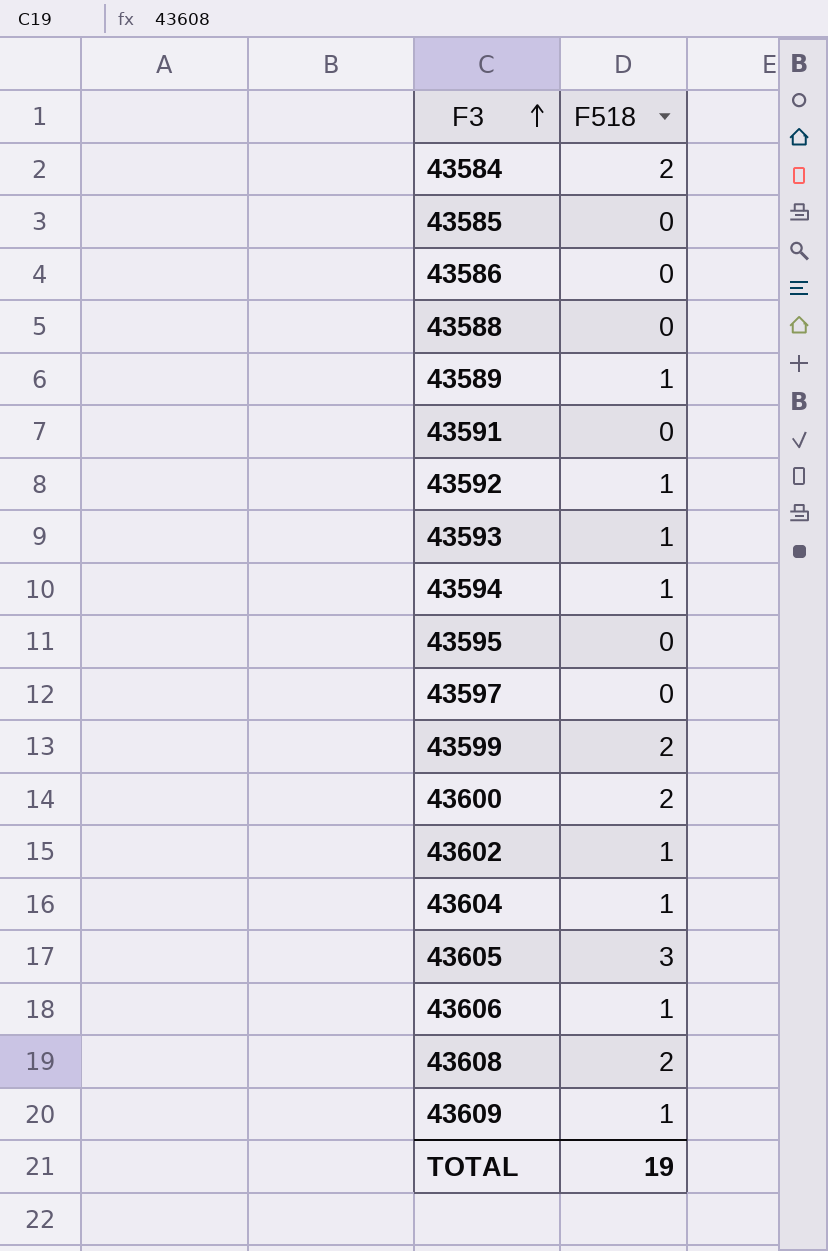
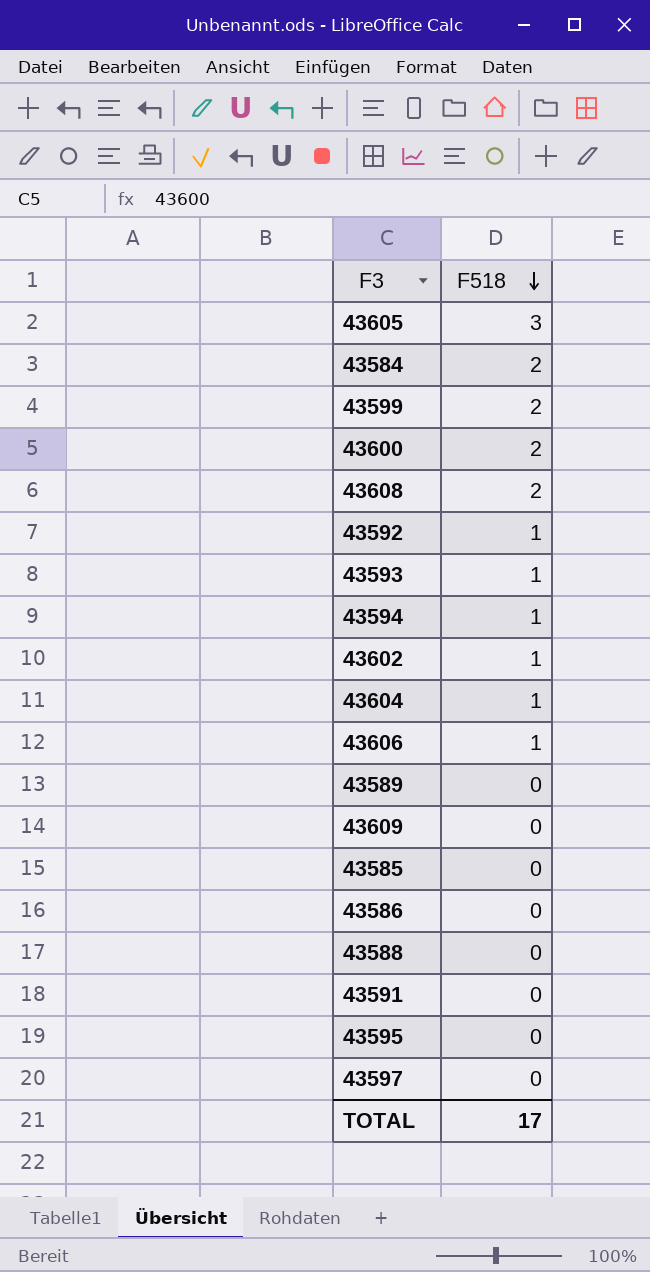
row order: F3 ascending -> F518 descending
43589 | F518: 1 -> 0
43609 | F518: 1 -> 0
TOTAL | F518: 19 -> 17

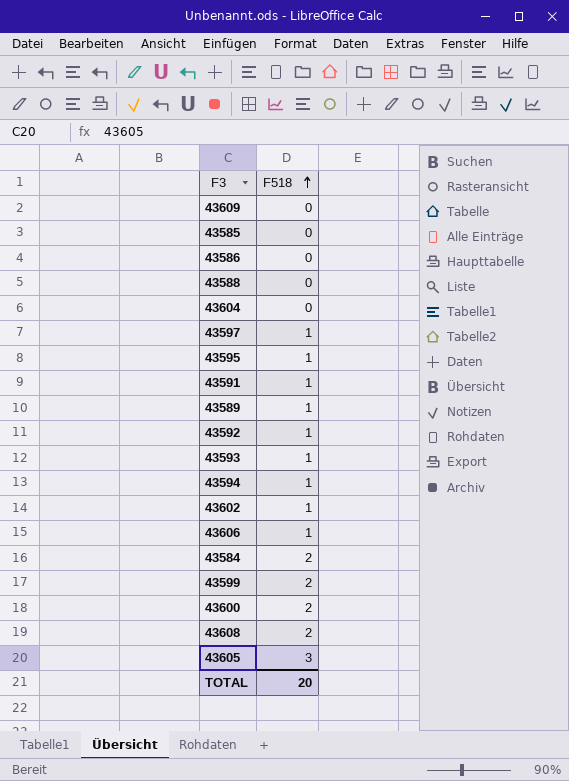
row order: F518 descending -> F518 ascending
43604 | F518: 1 -> 0
43597 | F518: 0 -> 1
43595 | F518: 0 -> 1
43591 | F518: 0 -> 1
43589 | F518: 0 -> 1
TOTAL | F518: 17 -> 20

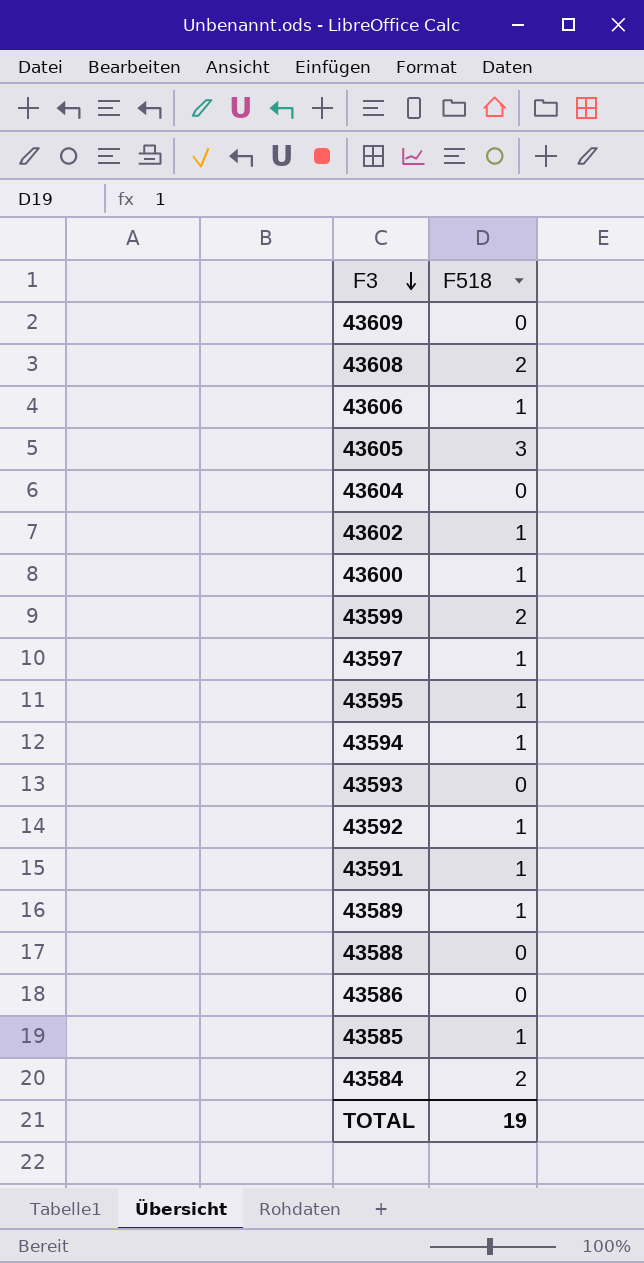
row order: F518 ascending -> F3 descending
43600 | F518: 2 -> 1
43593 | F518: 1 -> 0
43585 | F518: 0 -> 1
TOTAL | F518: 20 -> 19

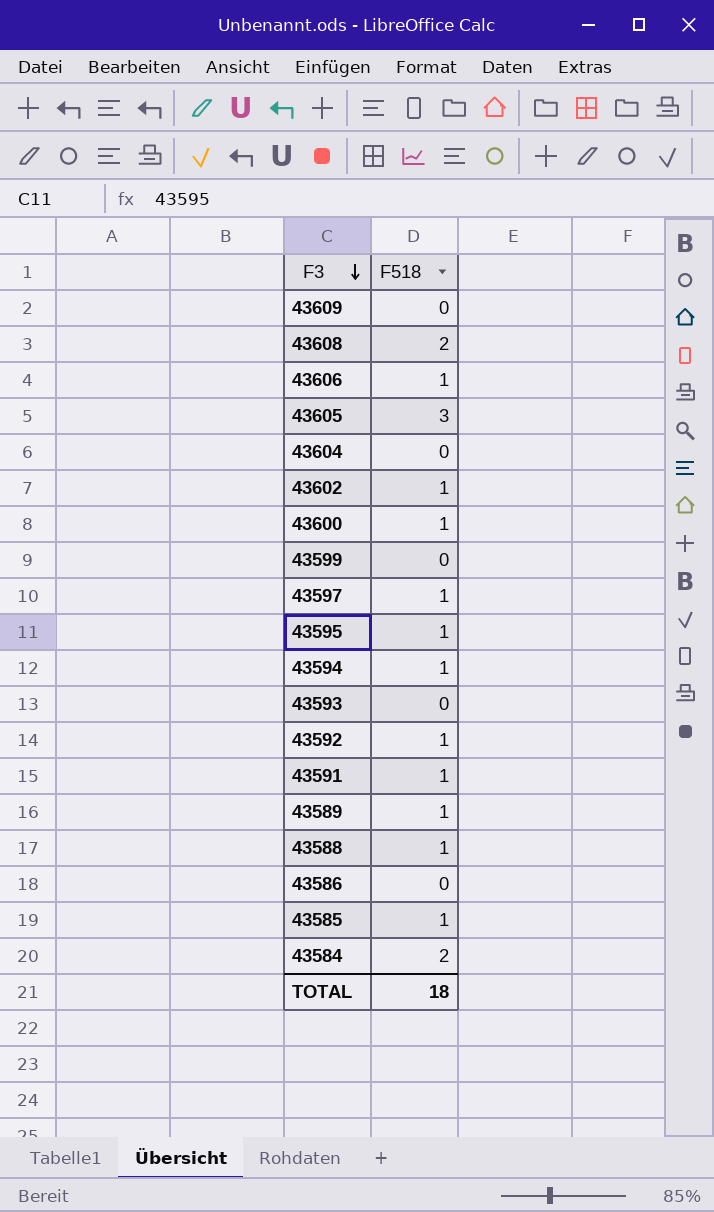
43599 | F518: 2 -> 0
43588 | F518: 0 -> 1
TOTAL | F518: 19 -> 18

